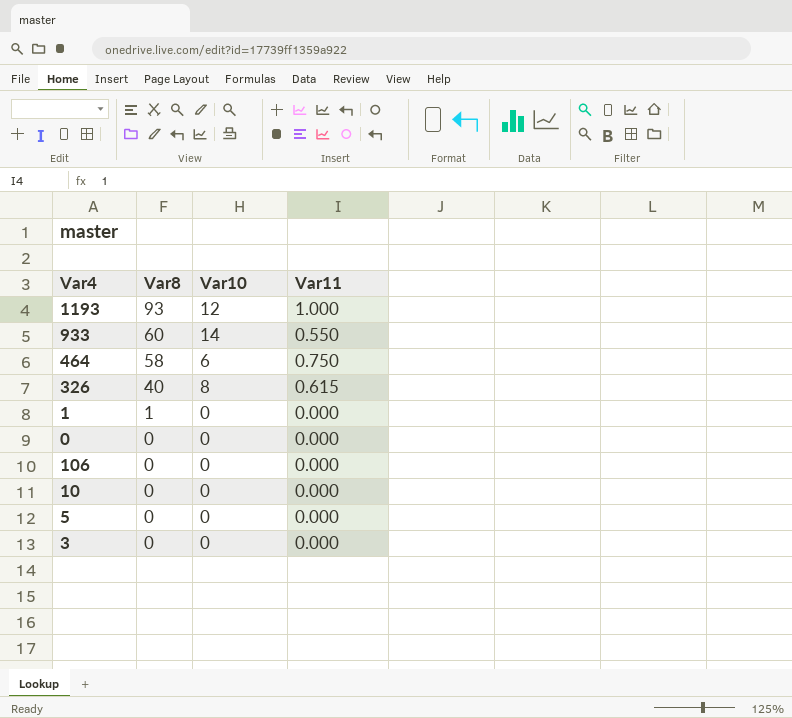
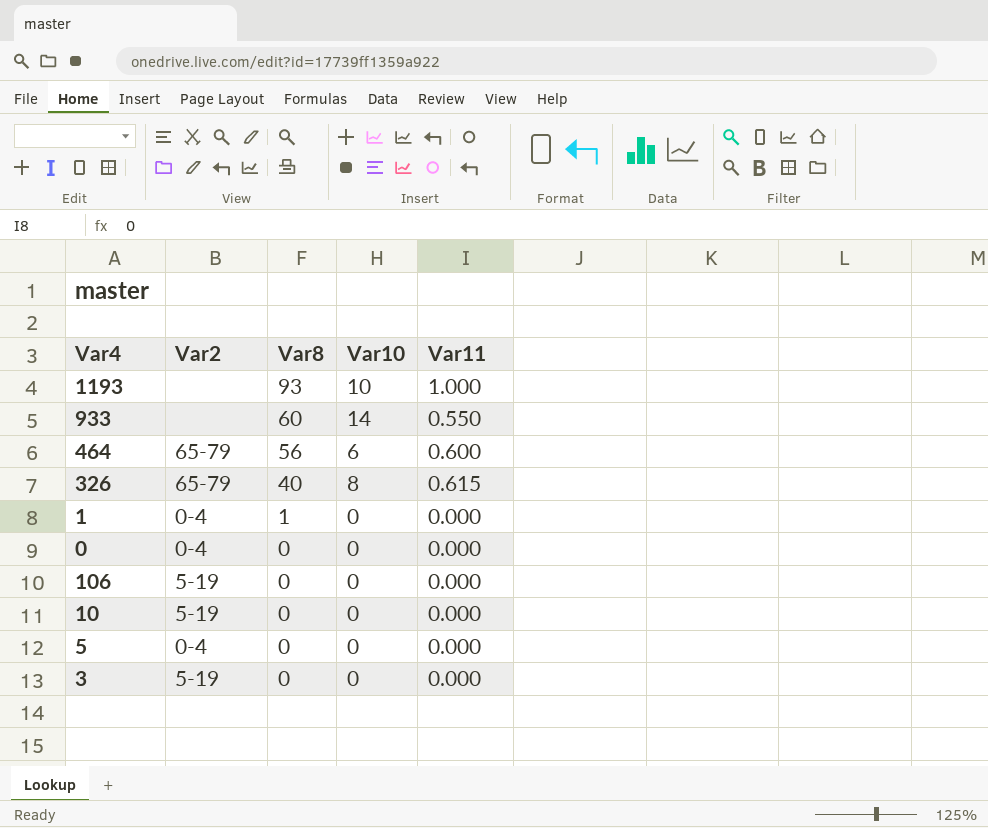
column Var2 | position: none -> 2
1193 | Var10: 12 -> 10
464 | Var8: 58 -> 56
464 | Var11: 0.750 -> 0.600

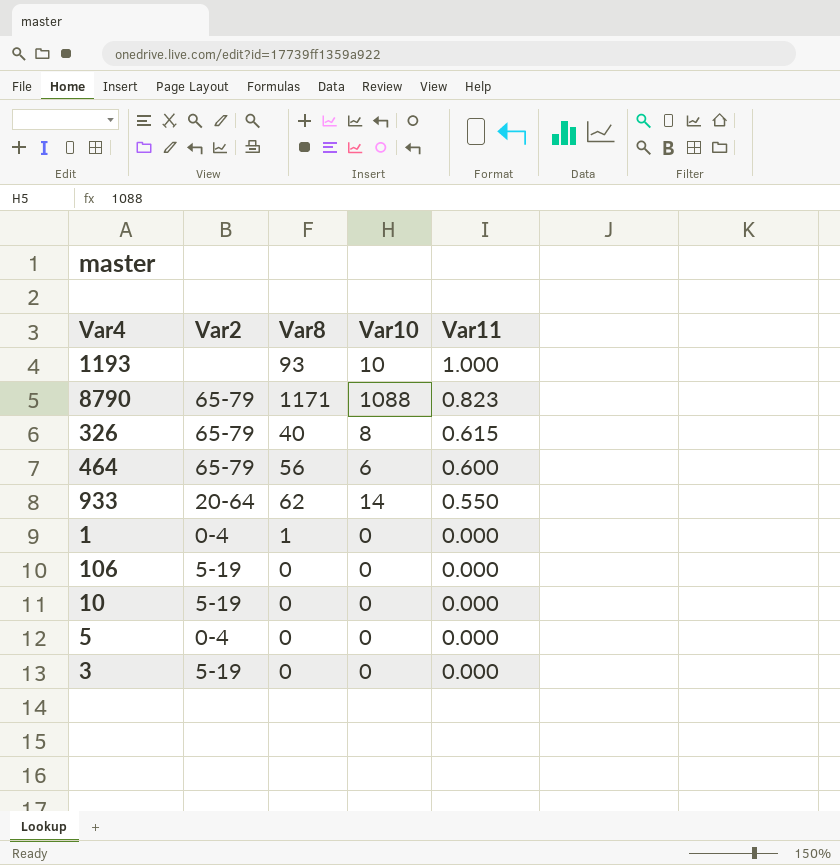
row order: Var8 descending -> Var11 descending
row 0: 0-4 | 0 | 0 | 0.000 -> none
row 8790: none -> 65-79 | 1171 | 1088 | 0.823
933 | Var2: none -> 20-64
933 | Var8: 60 -> 62

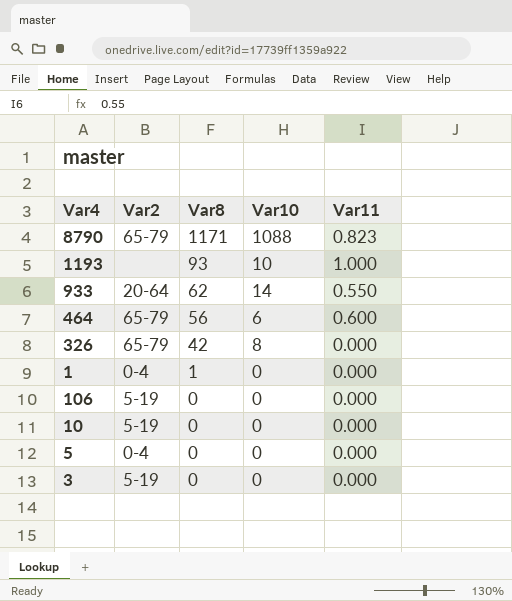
row order: Var11 descending -> Var8 descending
326 | Var8: 40 -> 42
326 | Var11: 0.615 -> 0.000

